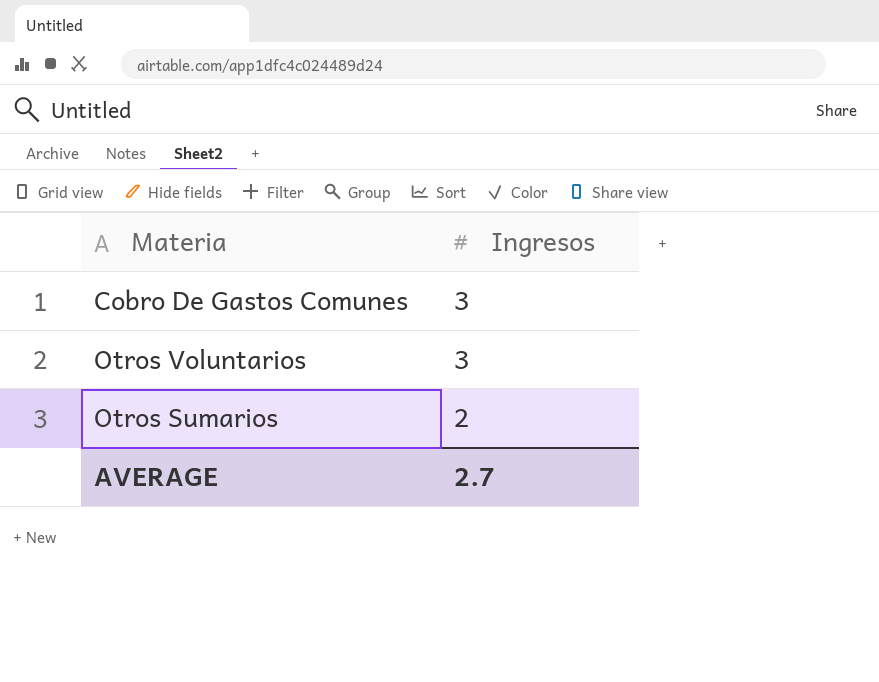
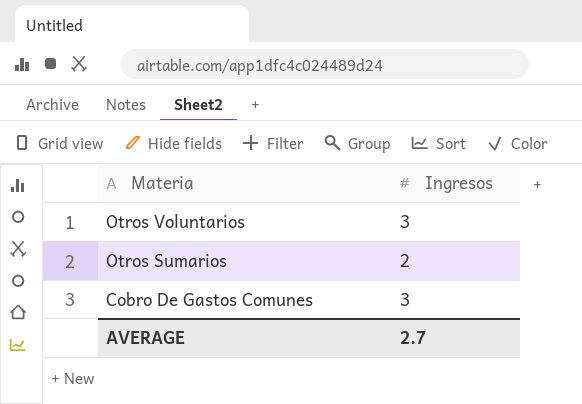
row order: Ingresos descending -> Materia descending

